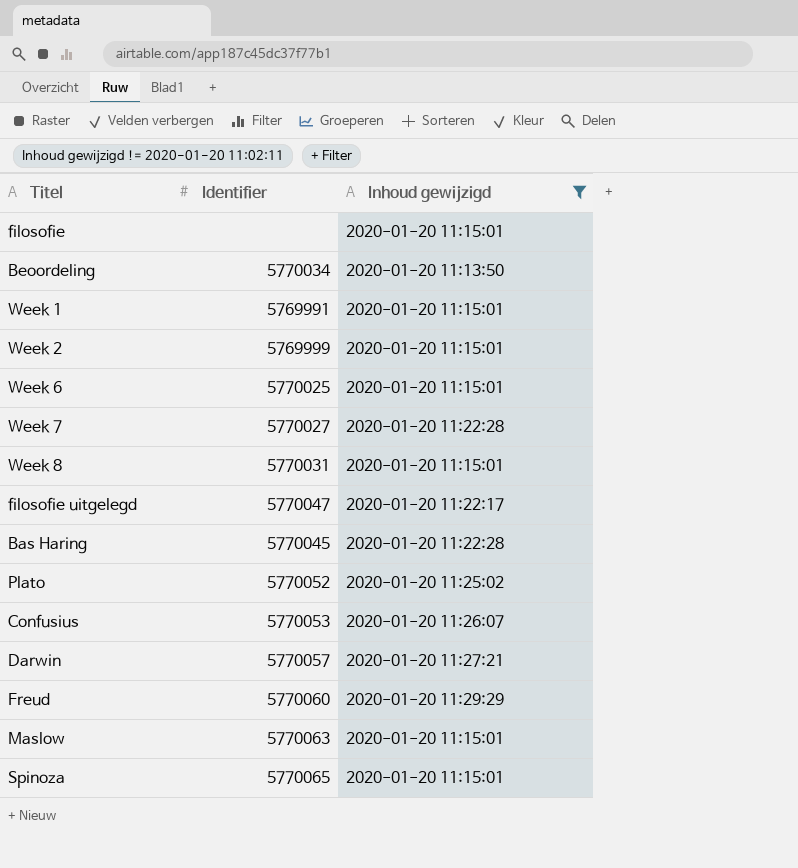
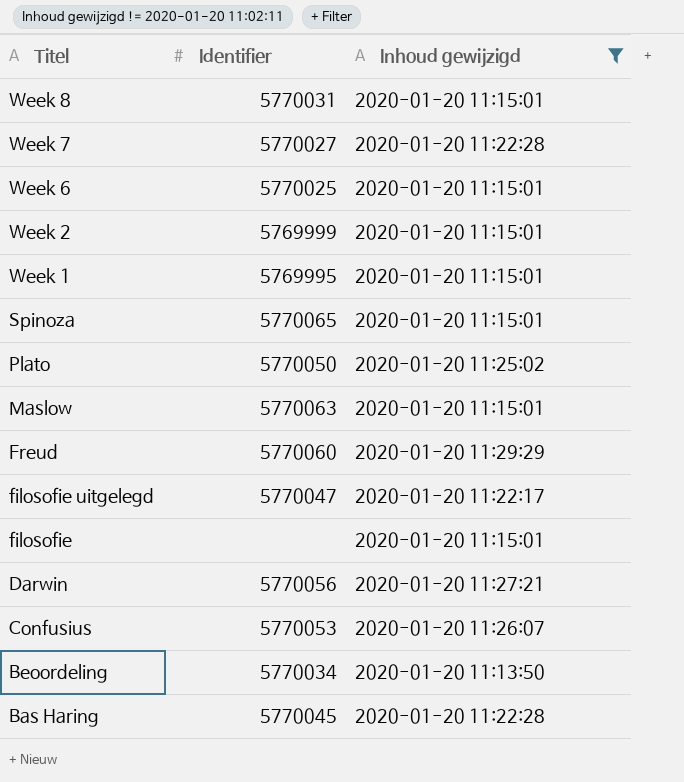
row order: none -> Titel descending
Week 1 | Identifier: 5769991 -> 5769995
Plato | Identifier: 5770052 -> 5770050
Darwin | Identifier: 5770057 -> 5770056

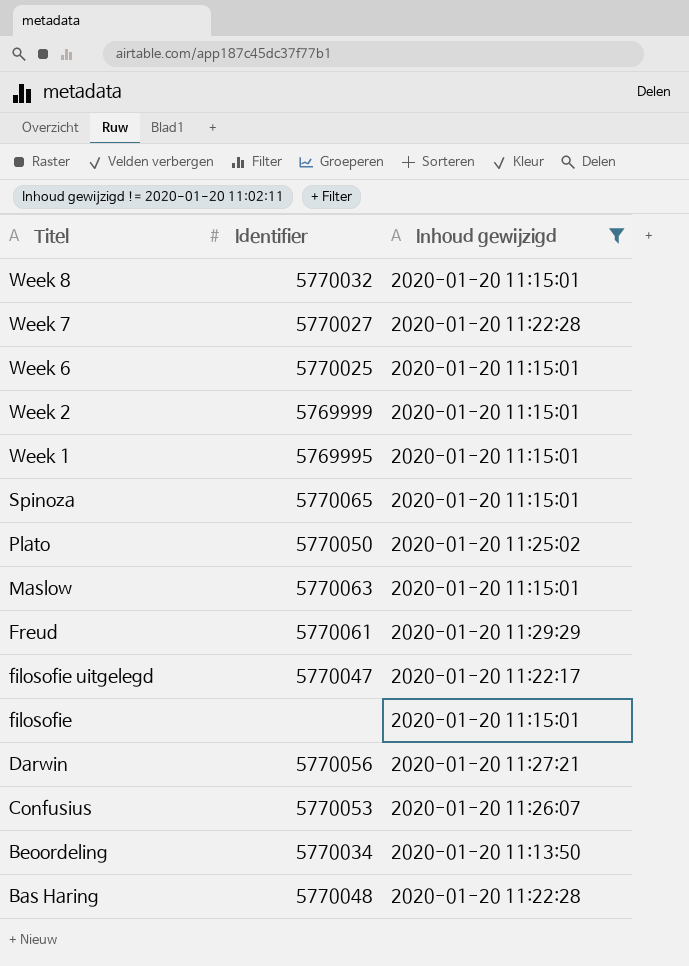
Week 8 | Identifier: 5770031 -> 5770032
Freud | Identifier: 5770060 -> 5770061
Bas Haring | Identifier: 5770045 -> 5770048

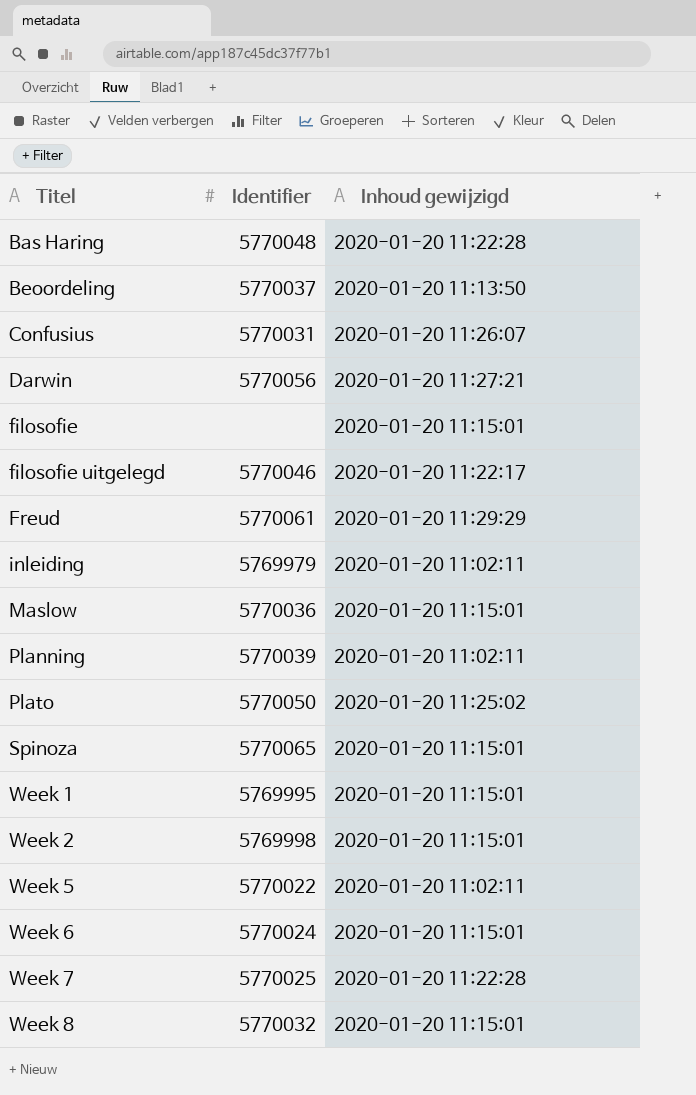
filter: Inhoud gewijzigd != 2020-01-20 11:02:11 -> none
row order: Titel descending -> Titel ascending
Beoordeling | Identifier: 5770034 -> 5770037
Confusius | Identifier: 5770053 -> 5770031
filosofie uitgelegd | Identifier: 5770047 -> 5770046
Maslow | Identifier: 5770063 -> 5770036
Week 2 | Identifier: 5769999 -> 5769998
Week 6 | Identifier: 5770025 -> 5770024
Week 7 | Identifier: 5770027 -> 5770025

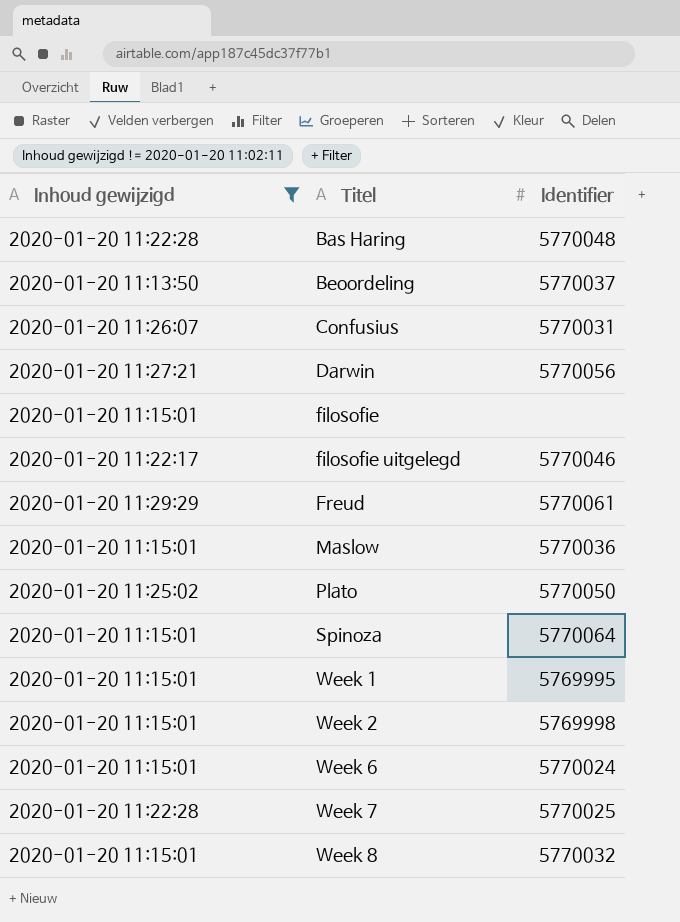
filter: none -> Inhoud gewijzigd != 2020-01-20 11:02:11
column Inhoud gewijzigd | position: 3 -> 1
Spinoza | Identifier: 5770065 -> 5770064

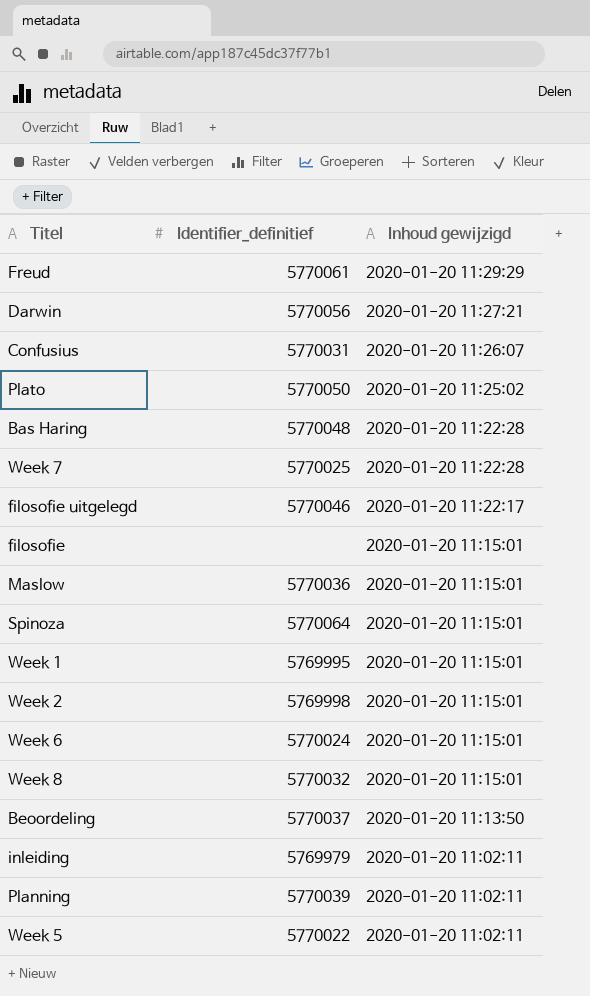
filter: Inhoud gewijzigd != 2020-01-20 11:02:11 -> none
row order: Titel ascending -> Inhoud gewijzigd descending
column name: Identifier -> Identifier_definitief
column Inhoud gewijzigd | position: 1 -> 3

